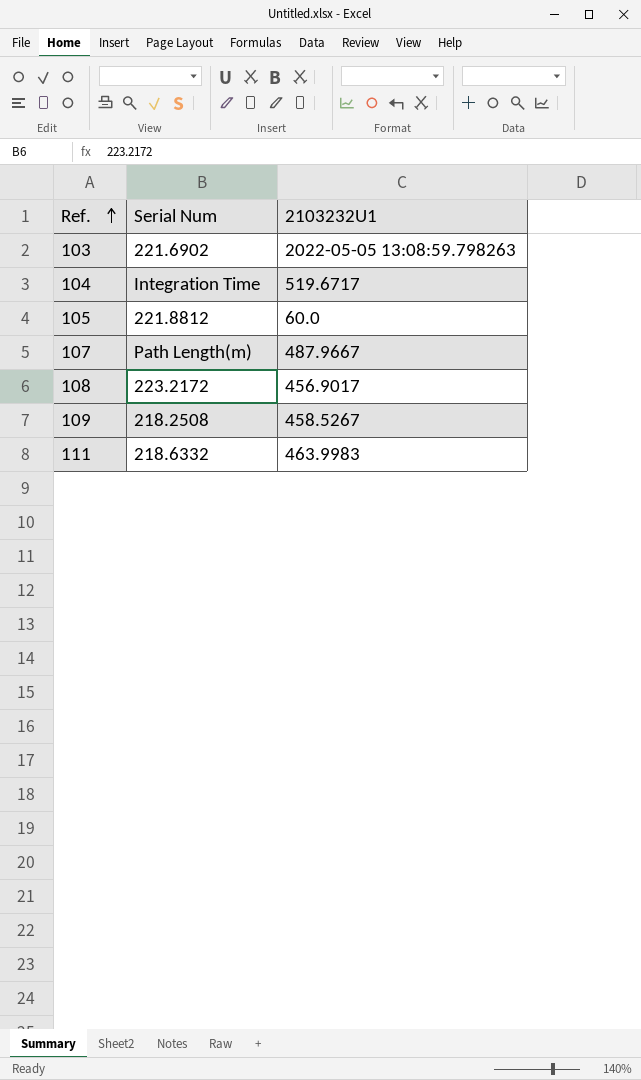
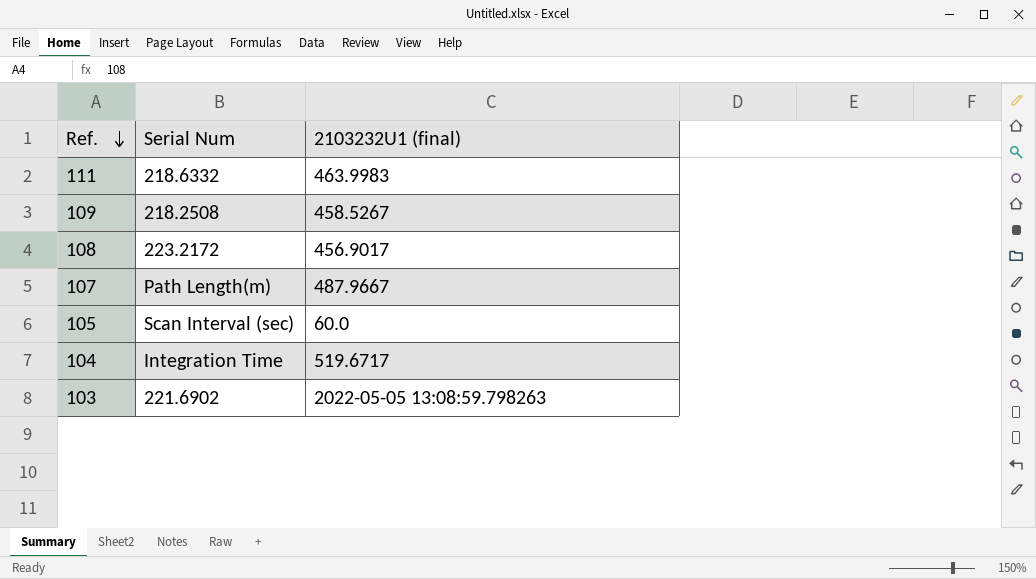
row order: Ref. ascending -> Ref. descending
column name: 2103232U1 -> 2103232U1 (final)
105 | Serial Num: 221.8812 -> Scan Interval (sec)

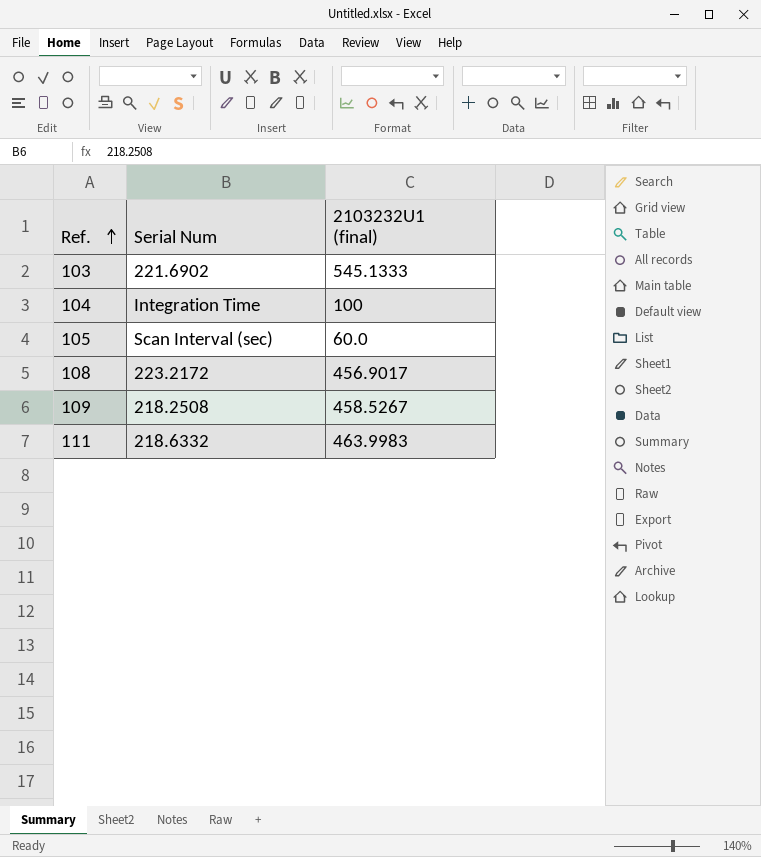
row order: Ref. descending -> Ref. ascending
row 107: Path Length(m) | 487.9667 -> none
103 | 2103232U1 (final): 2022-05-05 13:08:59.798263 -> 545.1333
104 | 2103232U1 (final): 519.6717 -> 100

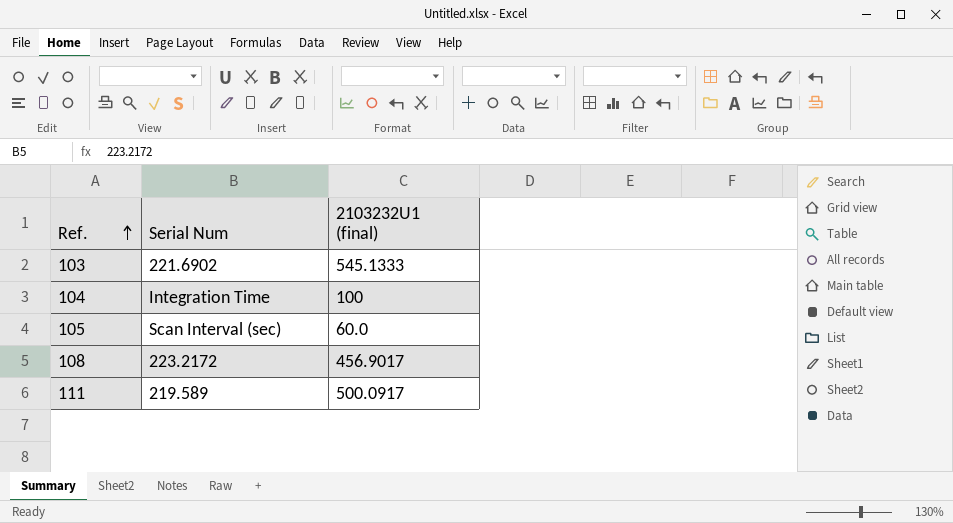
row 109: 218.2508 | 458.5267 -> none
111 | Serial Num: 218.6332 -> 219.589
111 | 2103232U1 (final): 463.9983 -> 500.0917

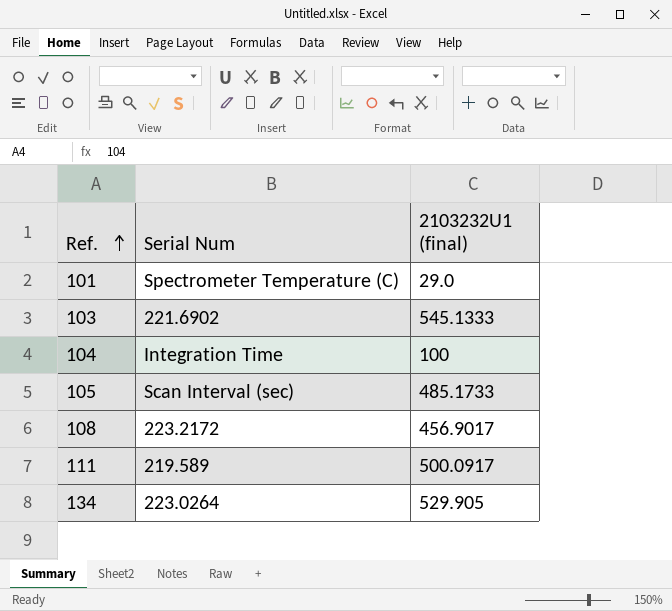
row 101: none -> Spectrometer Temperature (C) | 29.0
105 | 2103232U1 (final): 60.0 -> 485.1733
row 134: none -> 223.0264 | 529.905

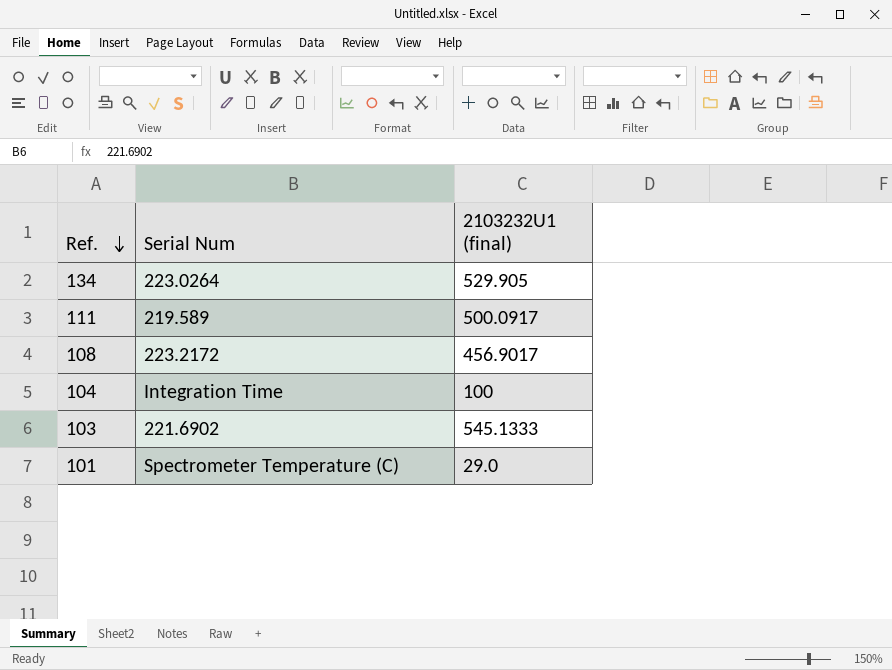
row order: Ref. ascending -> Ref. descending
row 105: Scan Interval (sec) | 485.1733 -> none

